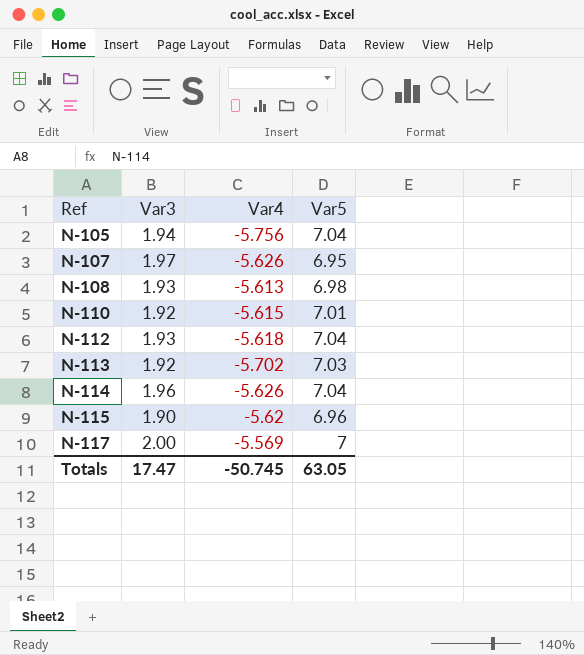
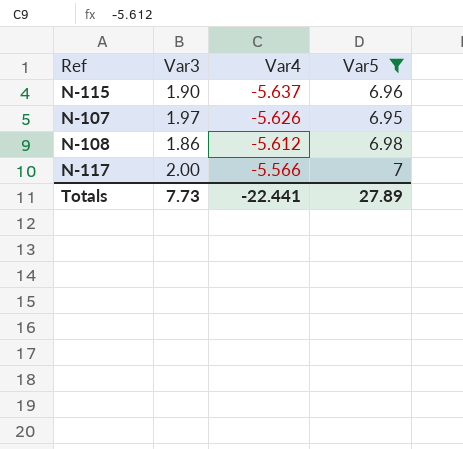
filter: none -> Var5 <= 7
row order: Ref ascending -> Var4 ascending
N-115 | Var4: -5.62 -> -5.637
N-108 | Var3: 1.93 -> 1.86
N-108 | Var4: -5.613 -> -5.612
N-117 | Var4: -5.569 -> -5.566
Totals | Var3: 17.47 -> 7.73
Totals | Var4: -50.745 -> -22.441
Totals | Var5: 63.05 -> 27.89

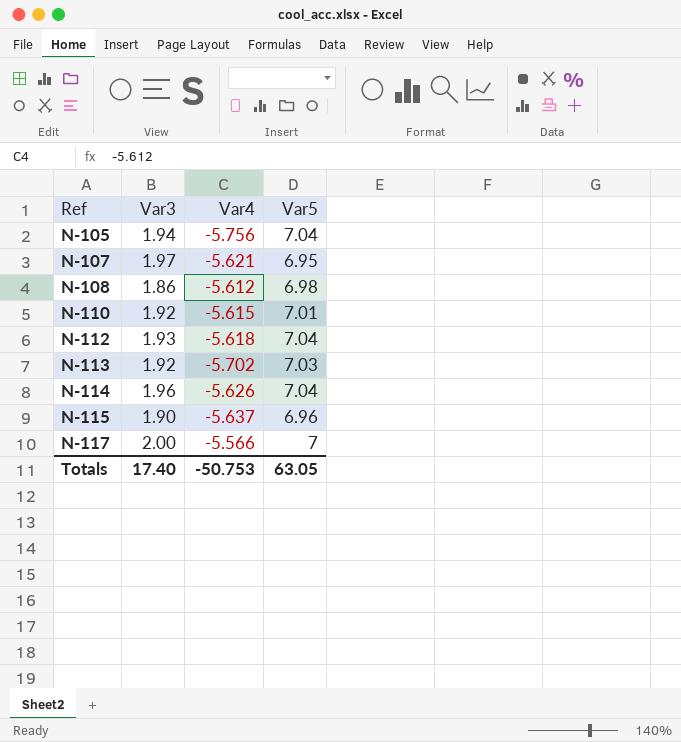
filter: Var5 <= 7 -> none
row order: Var4 ascending -> Ref ascending
N-107 | Var4: -5.626 -> -5.621
Totals | Var3: 7.73 -> 17.40
Totals | Var4: -22.441 -> -50.753
Totals | Var5: 27.89 -> 63.05

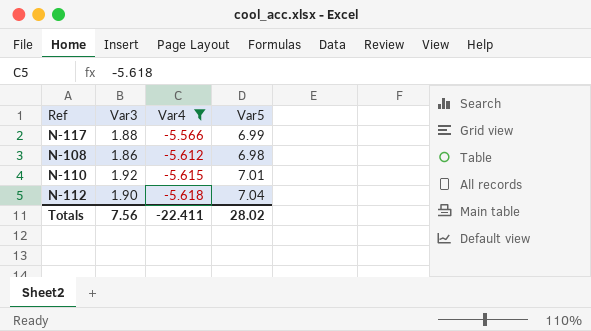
filter: none -> Var4 >= -5.618
row order: Ref ascending -> Var4 descending
N-117 | Var3: 2.00 -> 1.88
N-117 | Var5: 7 -> 6.99
N-112 | Var3: 1.93 -> 1.90
Totals | Var3: 17.40 -> 7.56
Totals | Var4: -50.753 -> -22.411
Totals | Var5: 63.05 -> 28.02

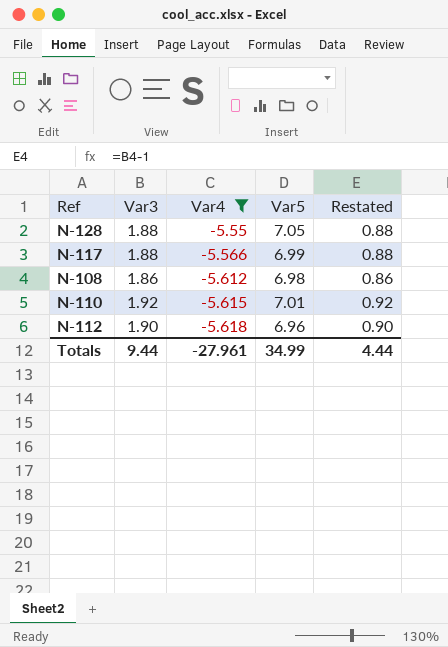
column Restated | formula: none -> [Var3] - 1
row N-128: none -> 1.88 | -5.55 | 7.05 | 0.88
N-112 | Var5: 7.04 -> 6.96
Totals | Var3: 7.56 -> 9.44
Totals | Var4: -22.411 -> -27.961
Totals | Var5: 28.02 -> 34.99

